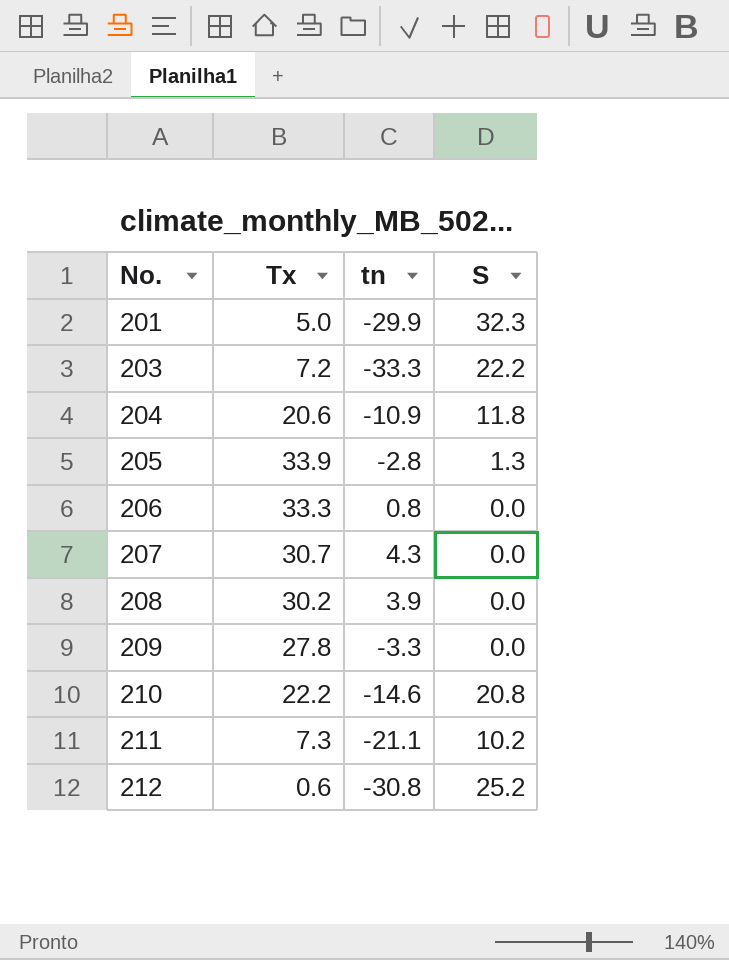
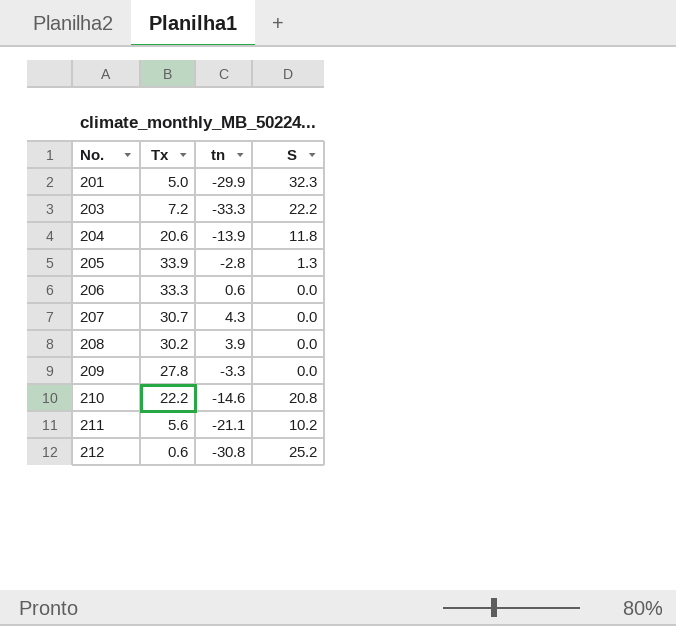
204 | tn: -10.9 -> -13.9
206 | tn: 0.8 -> 0.6
211 | Tx: 7.3 -> 5.6

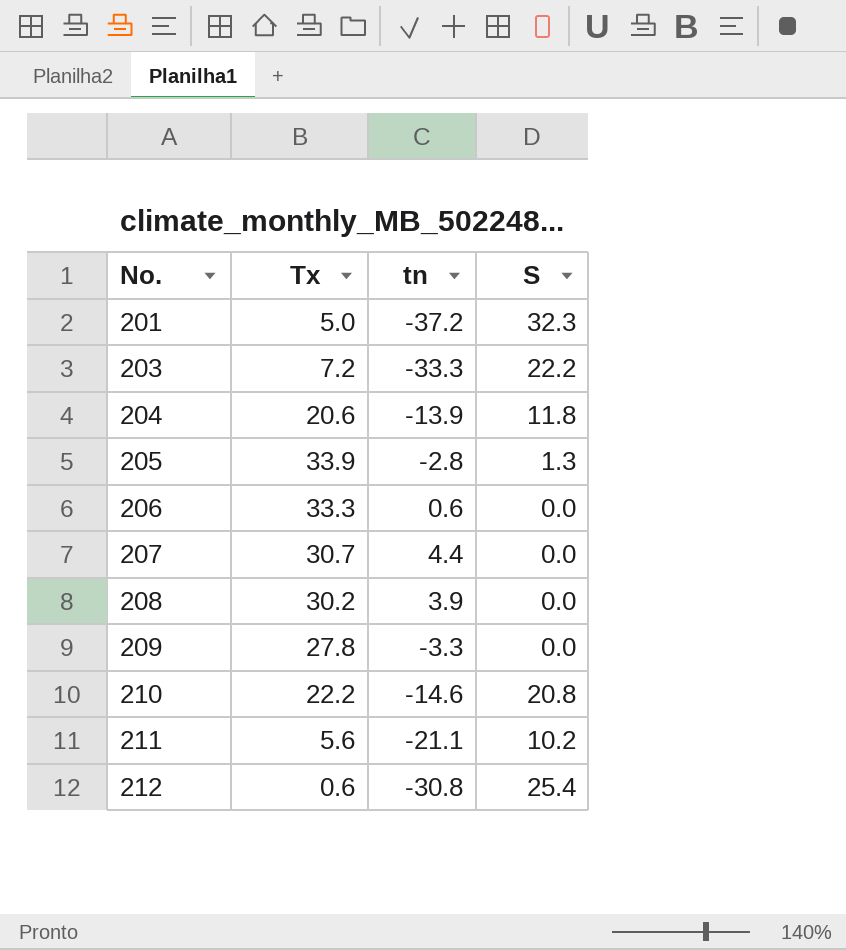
201 | tn: -29.9 -> -37.2
207 | tn: 4.3 -> 4.4
212 | S: 25.2 -> 25.4

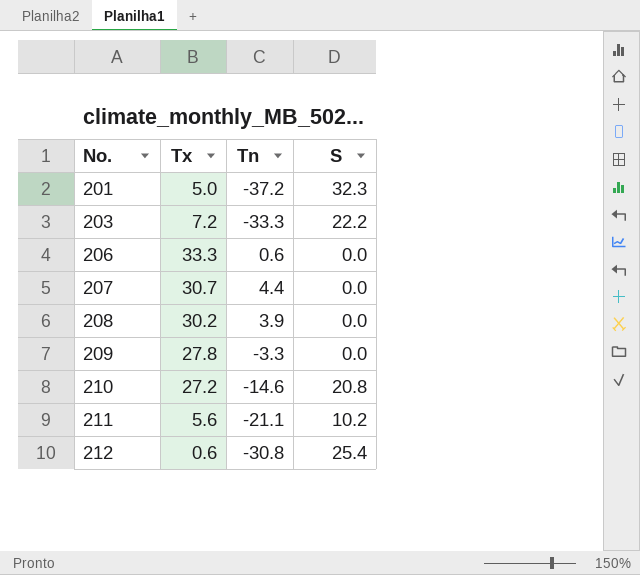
column name: tn -> Tn
row 204: 20.6 | -13.9 | 11.8 -> none
row 205: 33.9 | -2.8 | 1.3 -> none
210 | Tx: 22.2 -> 27.2

